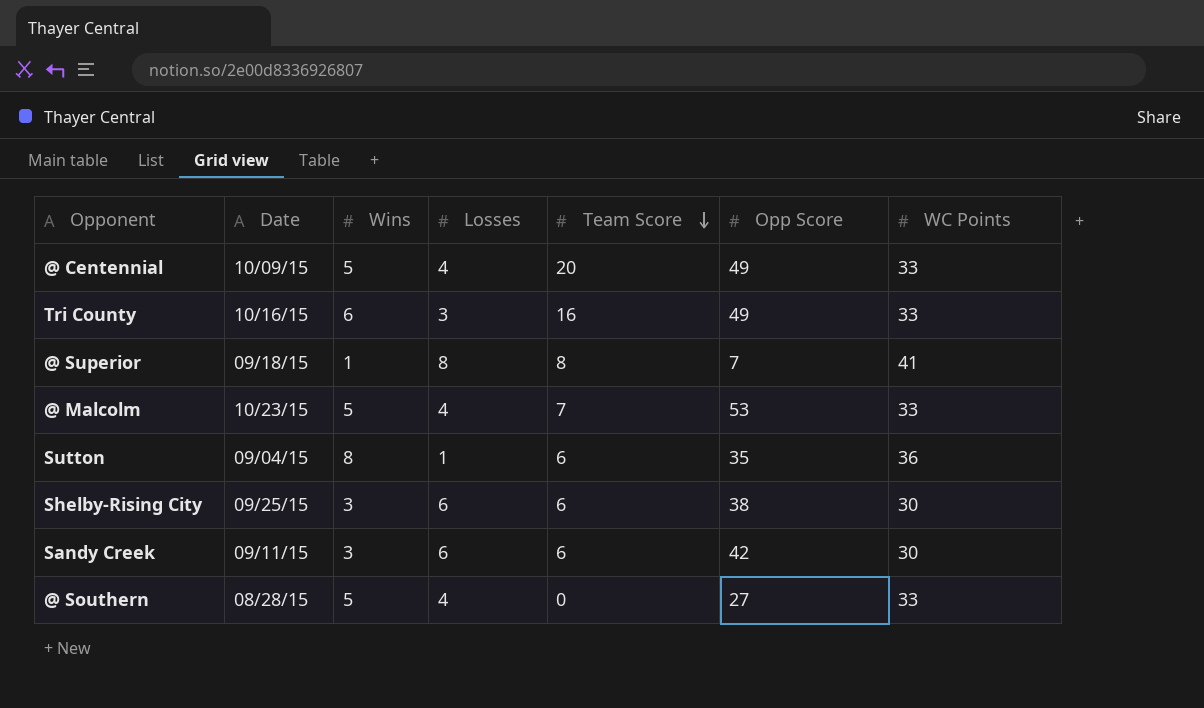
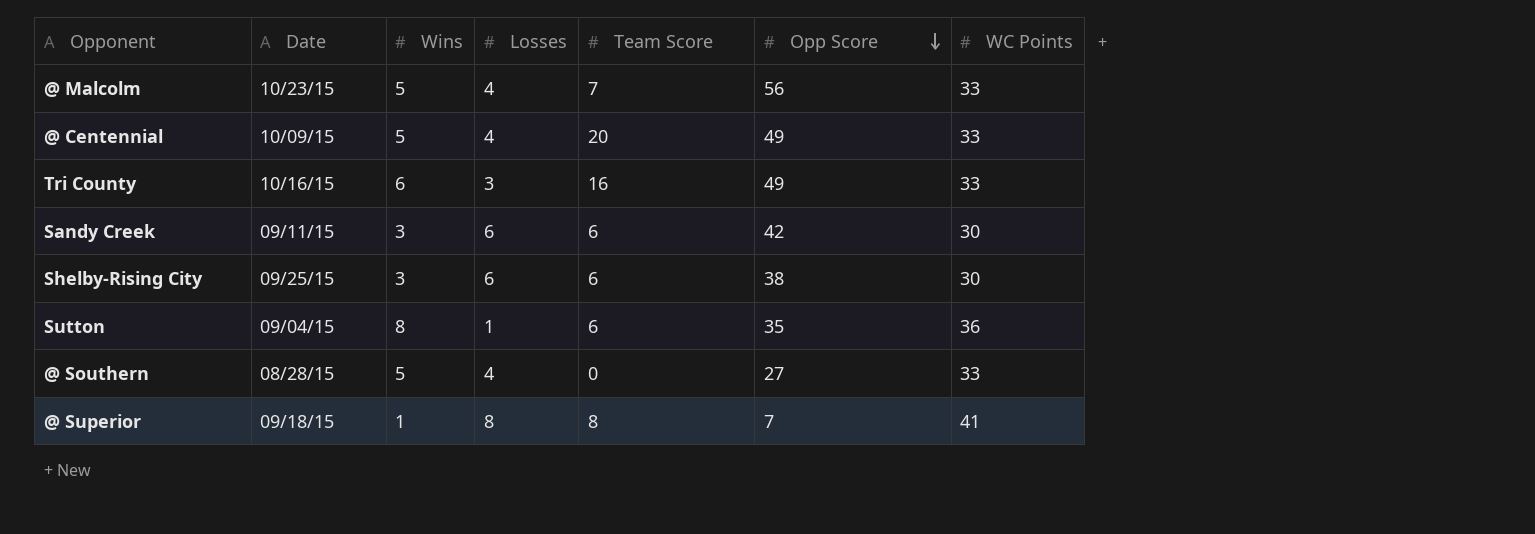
row order: Team Score descending -> Opp Score descending
@ Malcolm | Opp Score: 53 -> 56

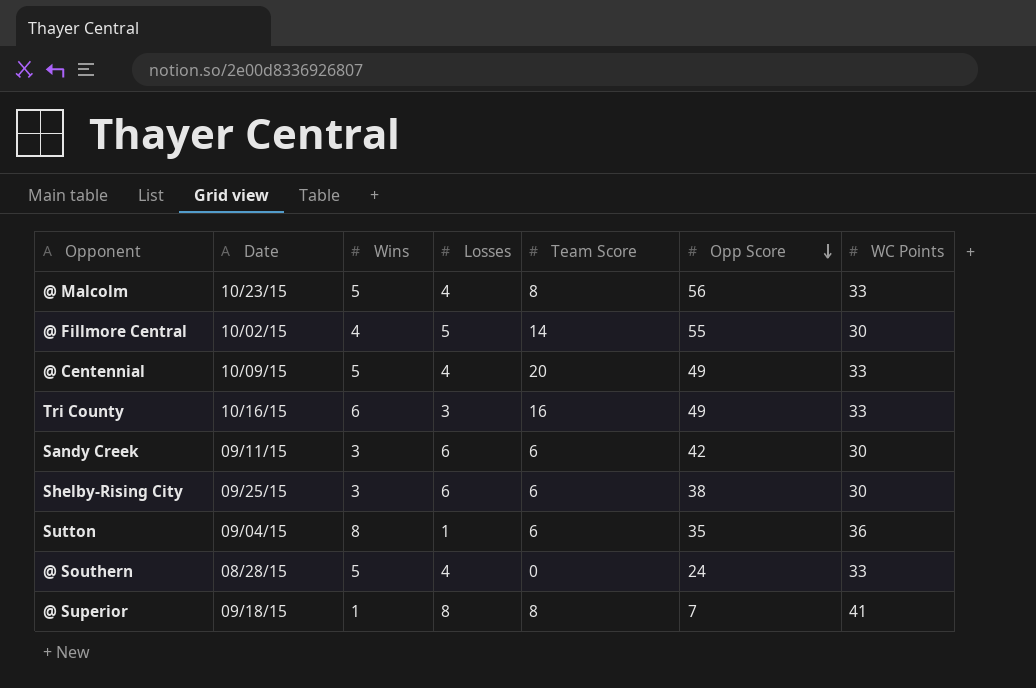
@ Malcolm | Team Score: 7 -> 8
row @ Fillmore Central: none -> 10/02/15 | 4 | 5 | 14 | 55 | 30
@ Southern | Opp Score: 27 -> 24

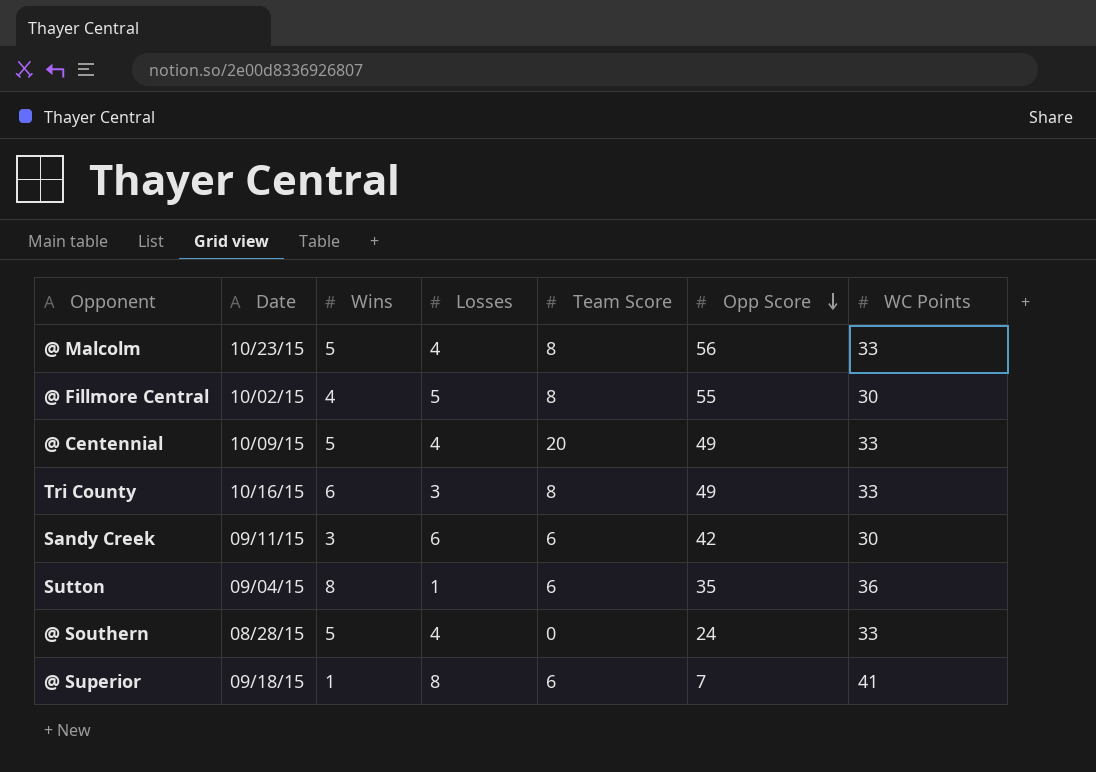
row Shelby-Rising City: 09/25/15 | 3 | 6 | 6 | 38 | 30 -> none
@ Fillmore Central | Team Score: 14 -> 8
Tri County | Team Score: 16 -> 8
@ Superior | Team Score: 8 -> 6

